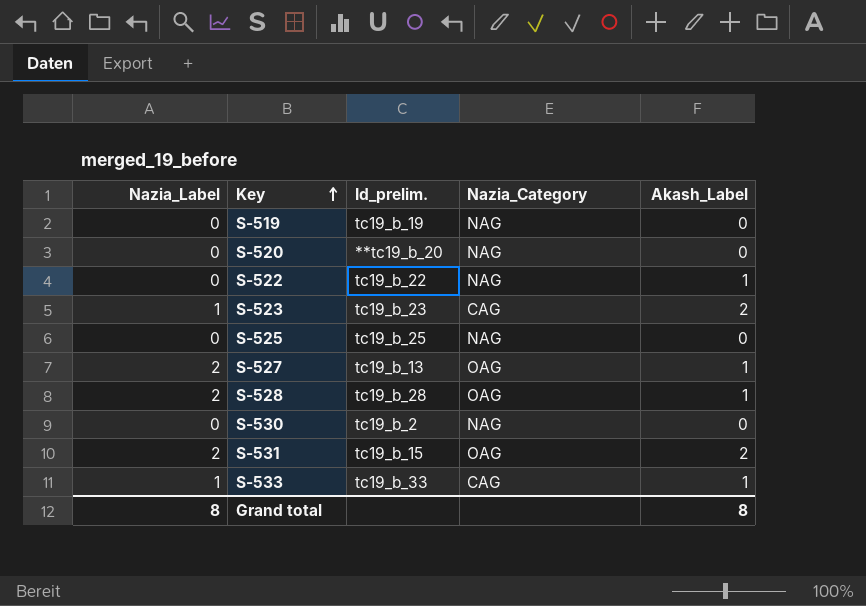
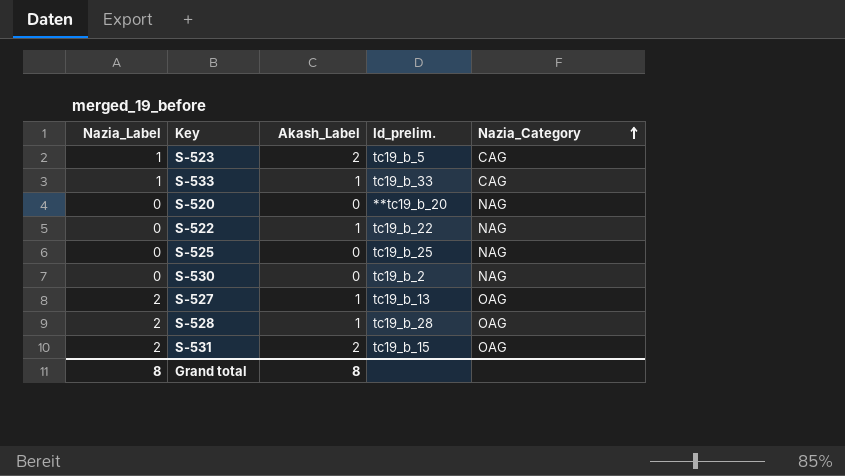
row order: Key ascending -> Nazia_Category ascending
column Akash_Label | position: 5 -> 3
row S-519: 0 | tc19_b_19 | NAG | 0 -> none
S-523 | Id_prelim.: tc19_b_23 -> tc19_b_5

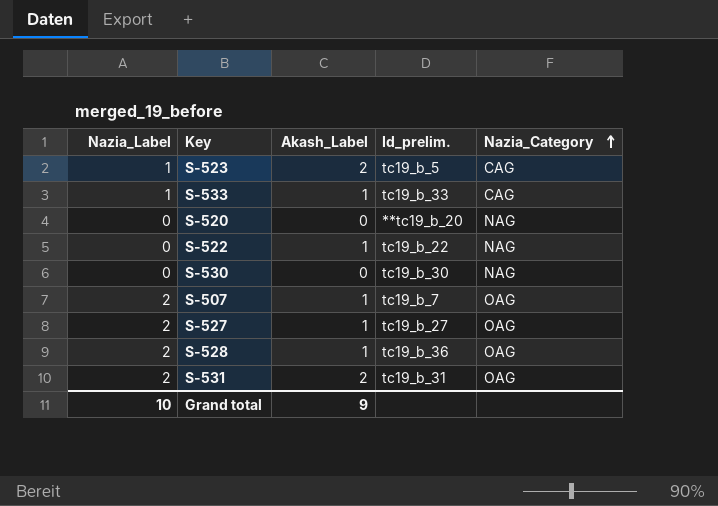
row S-525: 0 | 0 | tc19_b_25 | NAG -> none
S-530 | Id_prelim.: tc19_b_2 -> tc19_b_30
row S-507: none -> 2 | 1 | tc19_b_7 | OAG
S-527 | Id_prelim.: tc19_b_13 -> tc19_b_27
S-528 | Id_prelim.: tc19_b_28 -> tc19_b_36
S-531 | Id_prelim.: tc19_b_15 -> tc19_b_31
Grand total | Nazia_Label: 8 -> 10
Grand total | Akash_Label: 8 -> 9

